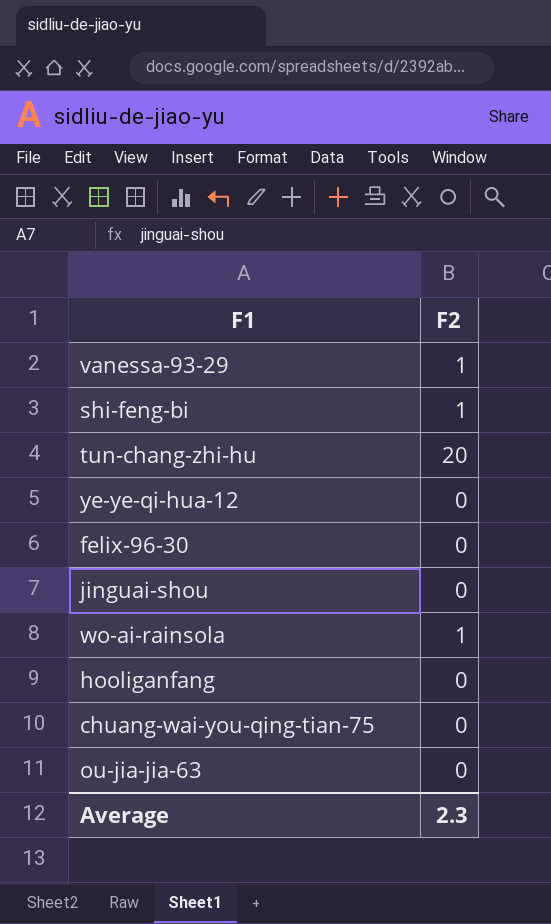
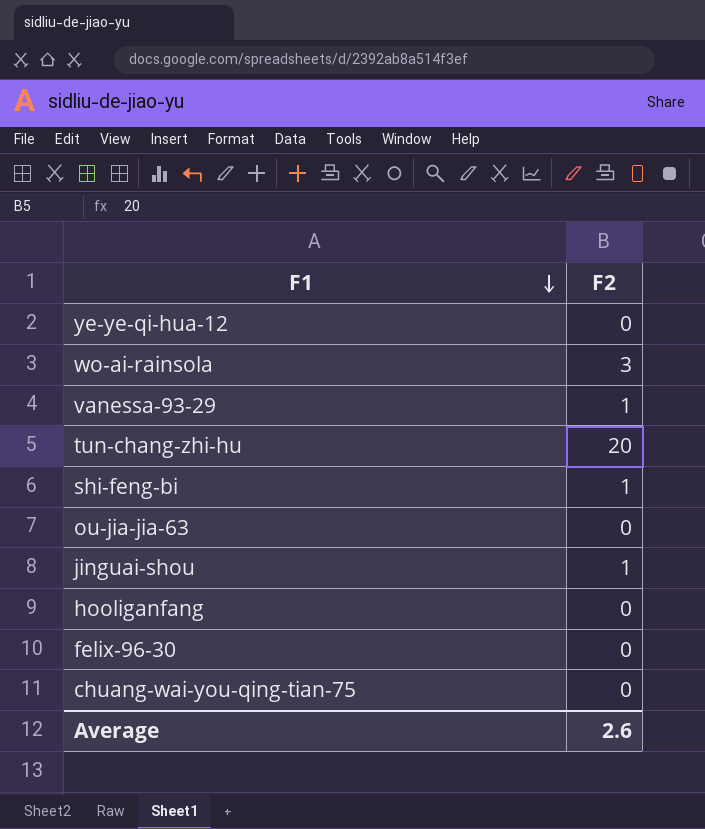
row order: none -> F1 descending
wo-ai-rainsola | F2: 1 -> 3
jinguai-shou | F2: 0 -> 1
Average | F2: 2.3 -> 2.6

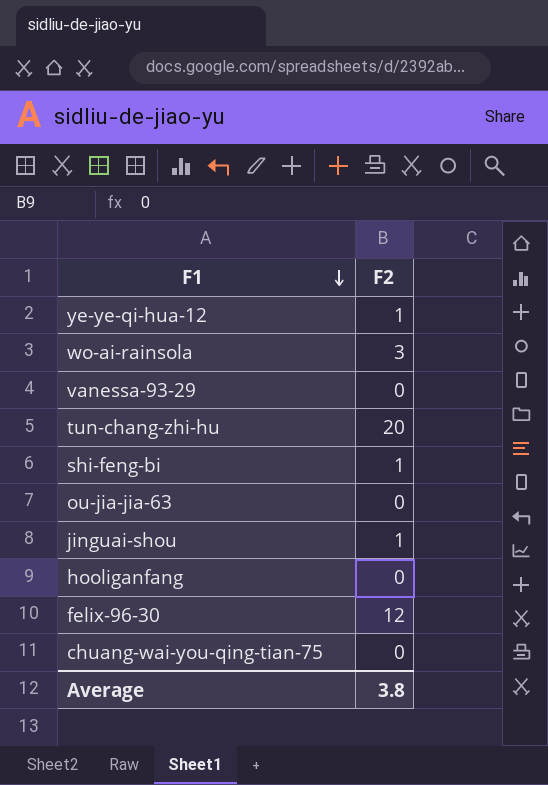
ye-ye-qi-hua-12 | F2: 0 -> 1
vanessa-93-29 | F2: 1 -> 0
felix-96-30 | F2: 0 -> 12
Average | F2: 2.6 -> 3.8

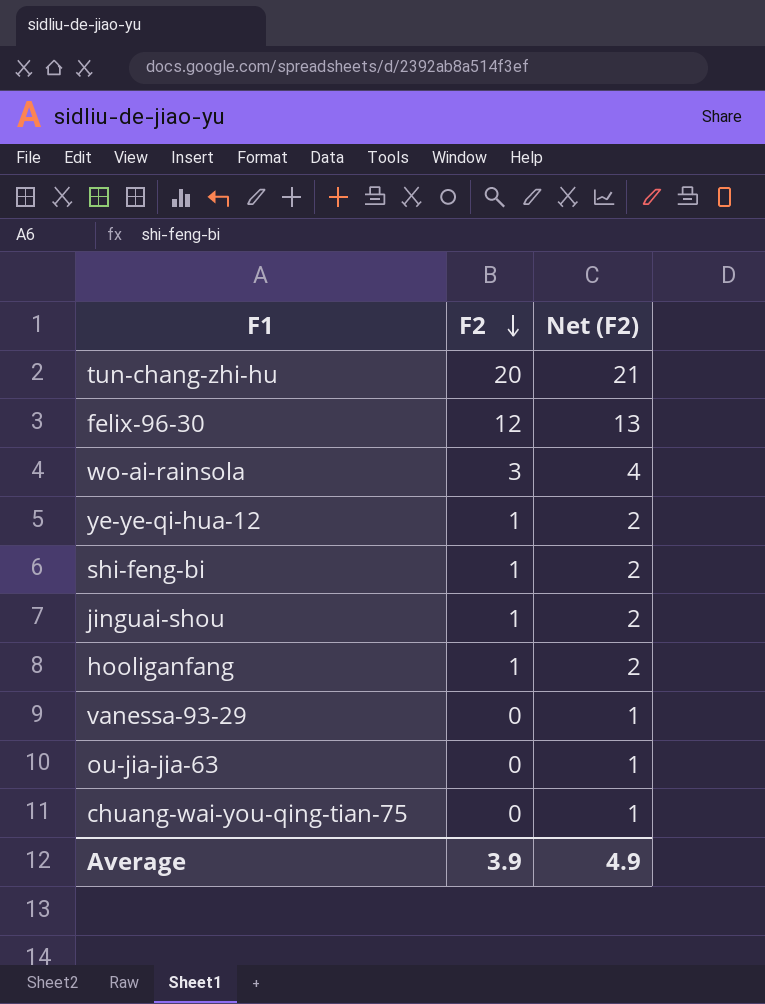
row order: F1 descending -> F2 descending
column Net (F2) | formula: none -> [F2] + 1
hooliganfang | F2: 0 -> 1
Average | F2: 3.8 -> 3.9

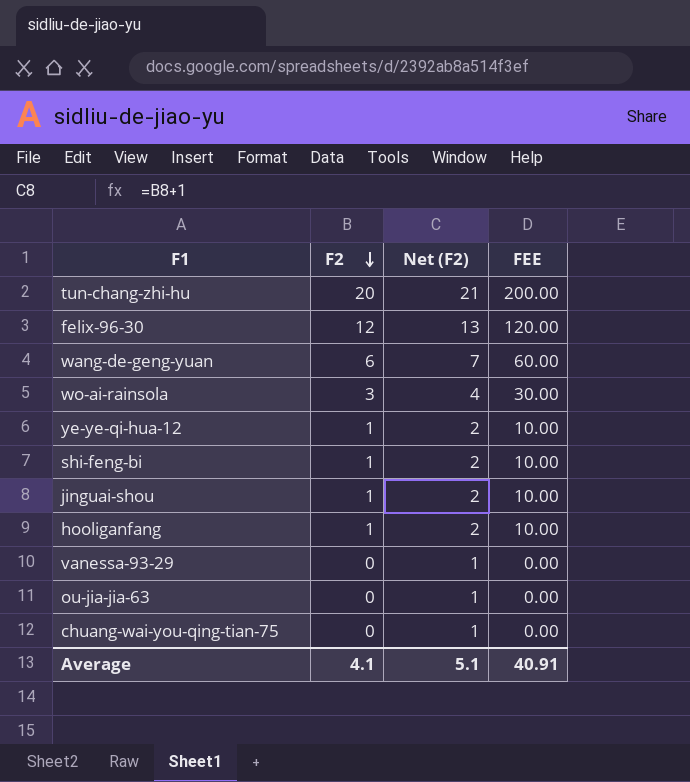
column FEE | formula: none -> [F2] * 10
row wang-de-geng-yuan: none -> 6 | 7 | 60.00
Average | F2: 3.9 -> 4.1
Average | Net (F2): 4.9 -> 5.1

